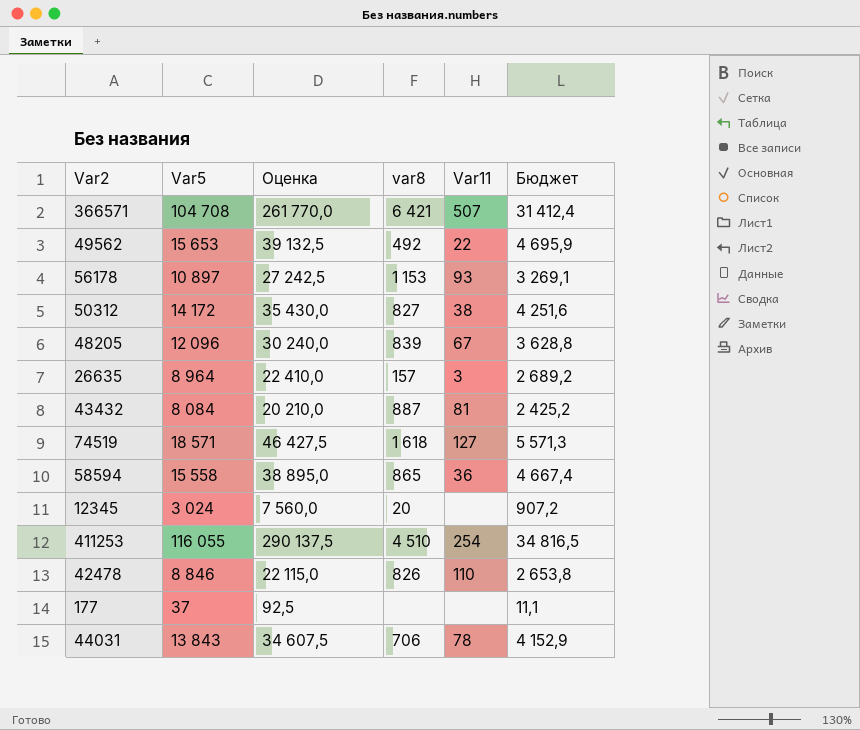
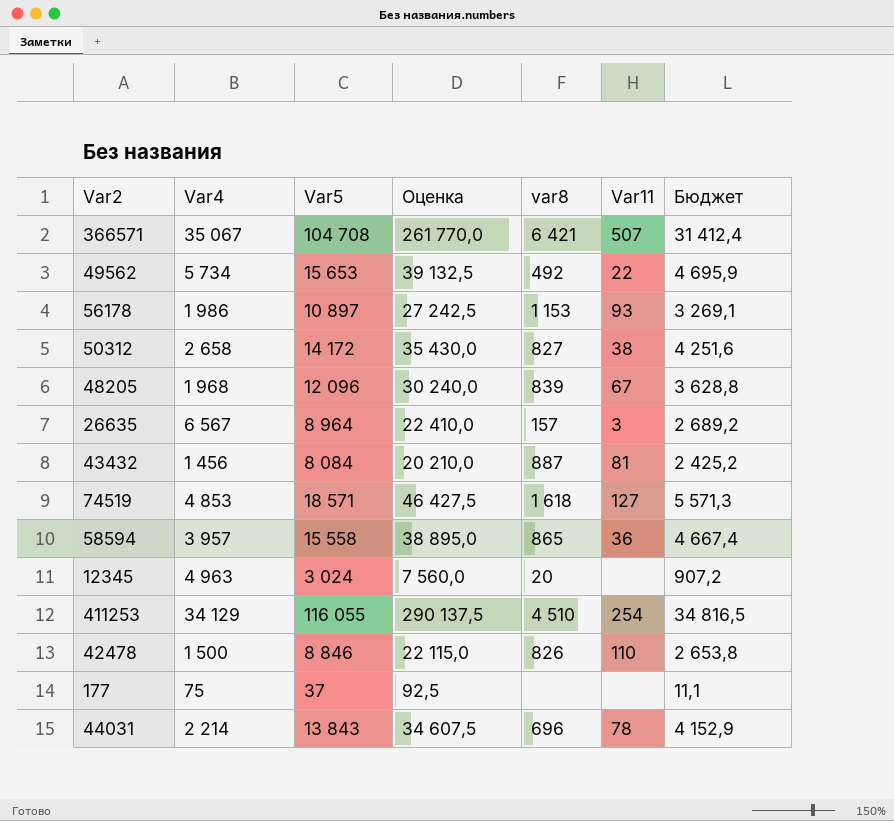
column Var4 | position: none -> 2
44031 | var8: 706 -> 696

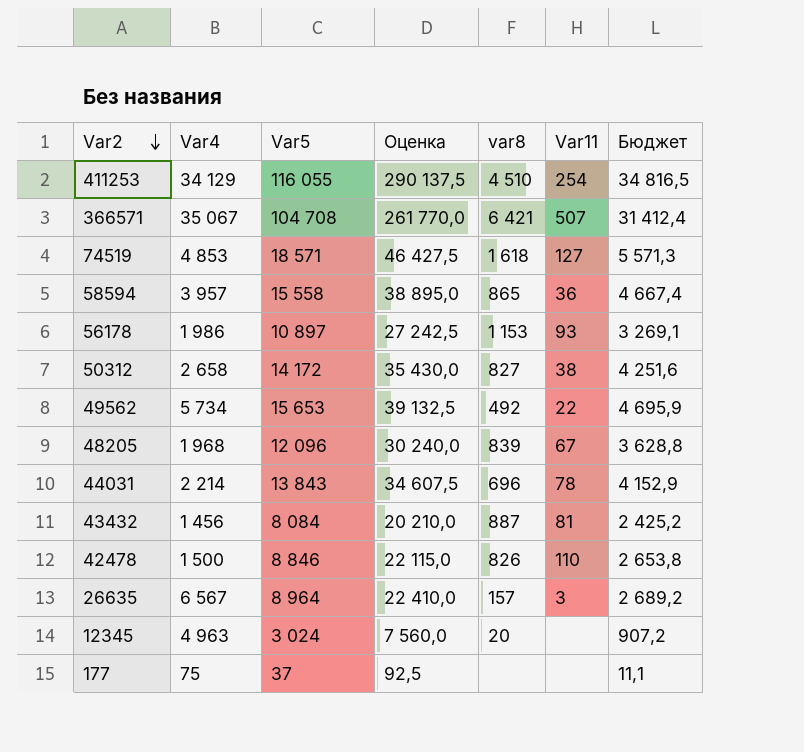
row order: none -> Var2 descending

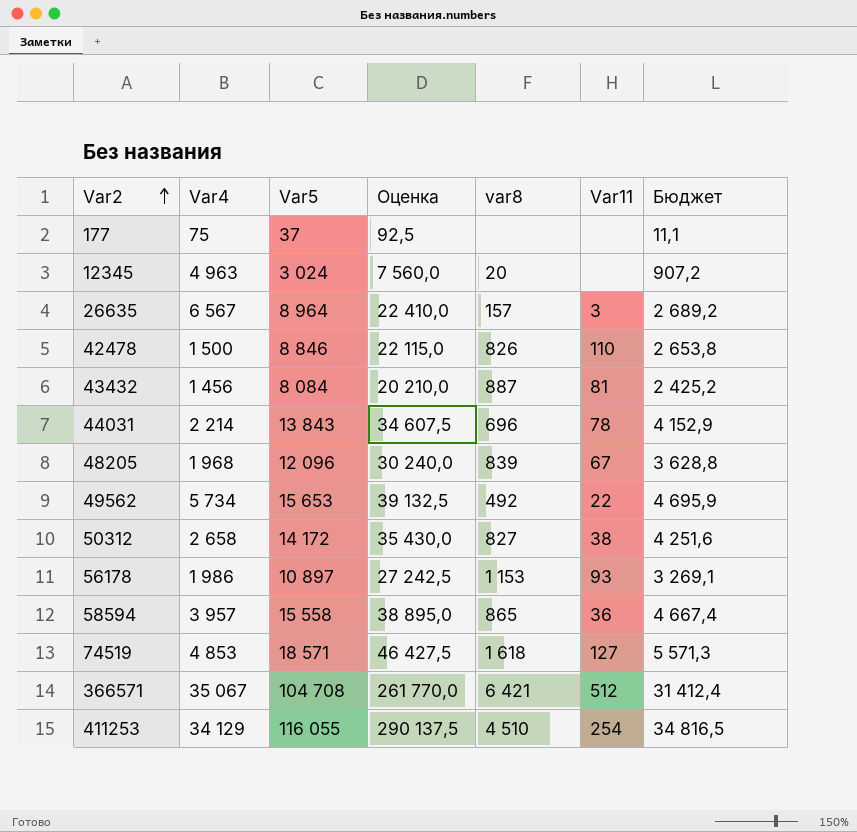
row order: Var2 descending -> Var2 ascending
366571 | Var11: 507 -> 512

